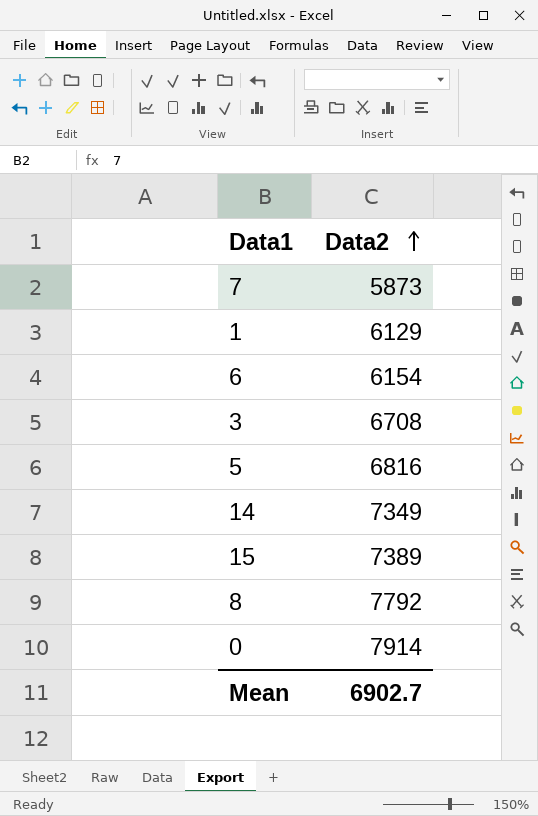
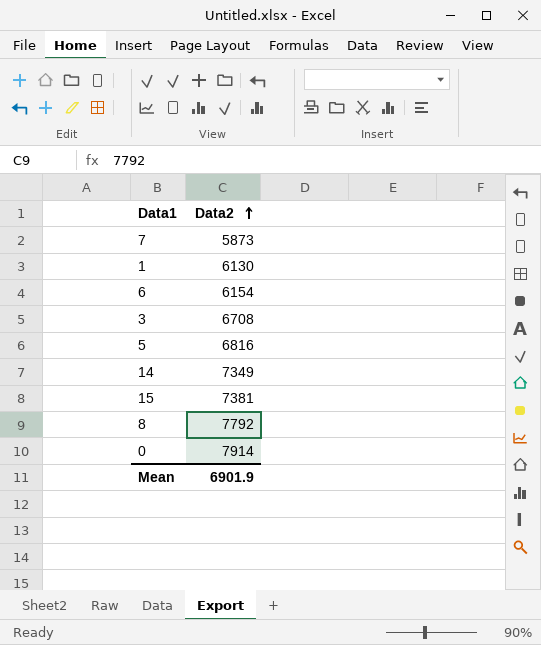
1 | Data2: 6129 -> 6130
15 | Data2: 7389 -> 7381
Mean | Data2: 6902.7 -> 6901.9

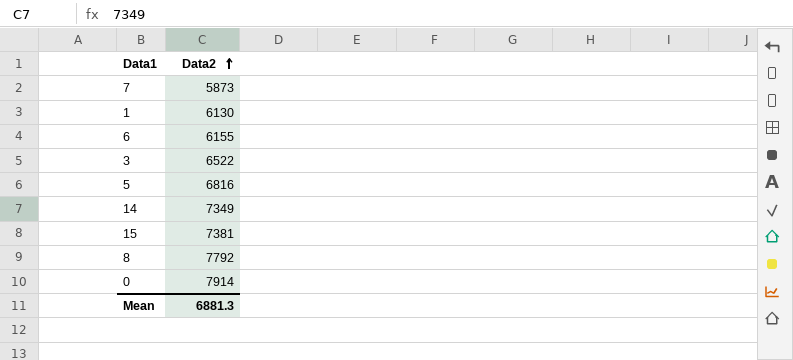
6 | Data2: 6154 -> 6155
3 | Data2: 6708 -> 6522
Mean | Data2: 6901.9 -> 6881.3

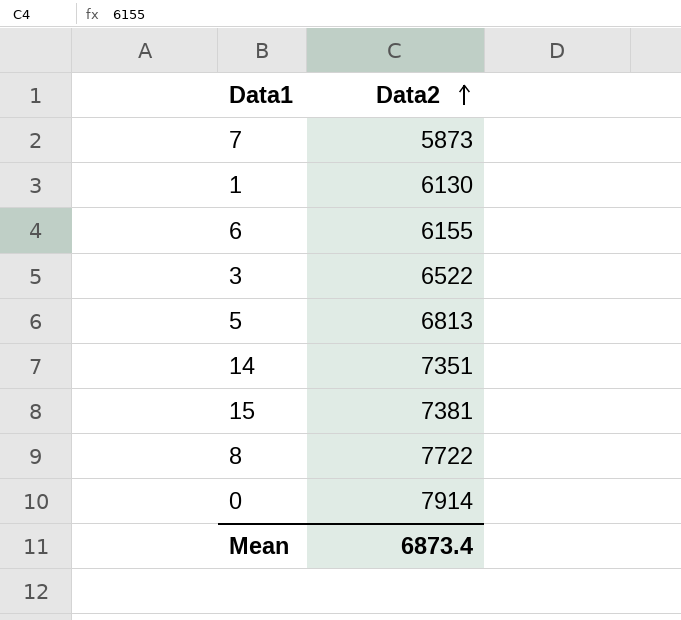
5 | Data2: 6816 -> 6813
14 | Data2: 7349 -> 7351
8 | Data2: 7792 -> 7722
Mean | Data2: 6881.3 -> 6873.4

